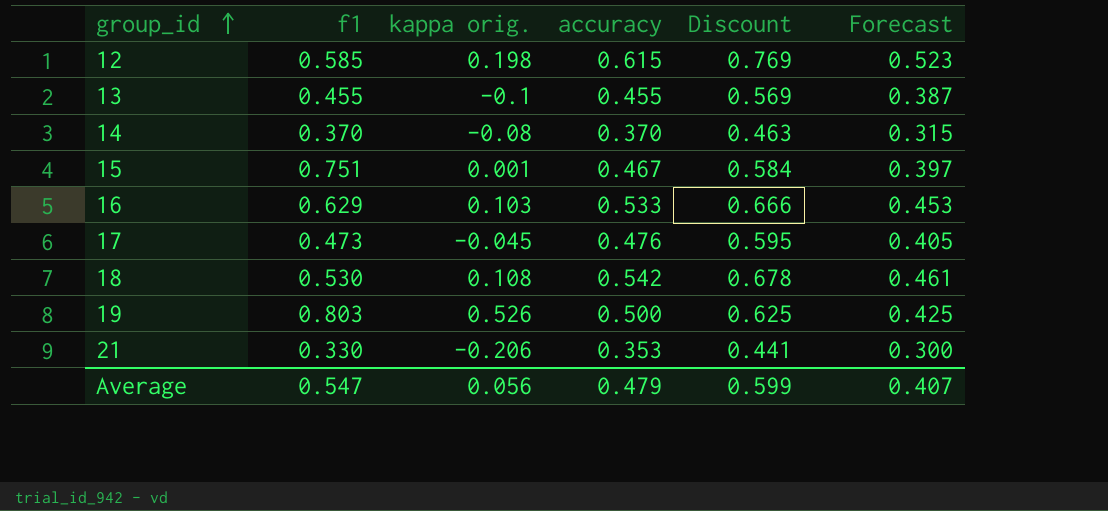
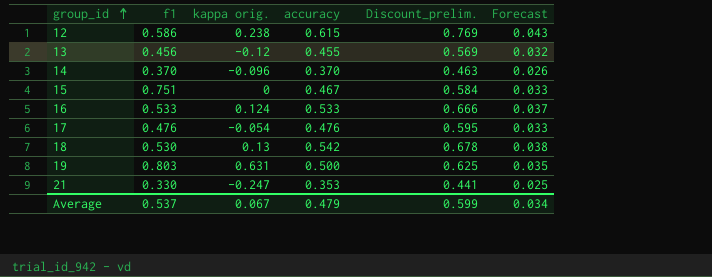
column name: Discount -> Discount_prelim.
column Forecast | formula: [accuracy] * 0.85 -> [accuracy] * 0.07
12 | f1: 0.585 -> 0.586
12 | kappa orig.: 0.198 -> 0.238
13 | f1: 0.455 -> 0.456
13 | kappa orig.: -0.1 -> -0.12
14 | kappa orig.: -0.08 -> -0.096
15 | kappa orig.: 0.001 -> 0
16 | f1: 0.629 -> 0.533
16 | kappa orig.: 0.103 -> 0.124
17 | f1: 0.473 -> 0.476
17 | kappa orig.: -0.045 -> -0.054
18 | kappa orig.: 0.108 -> 0.13
19 | kappa orig.: 0.526 -> 0.631
21 | kappa orig.: -0.206 -> -0.247
Average | f1: 0.547 -> 0.537
Average | kappa orig.: 0.056 -> 0.067
Average | Forecast: 0.407 -> 0.034

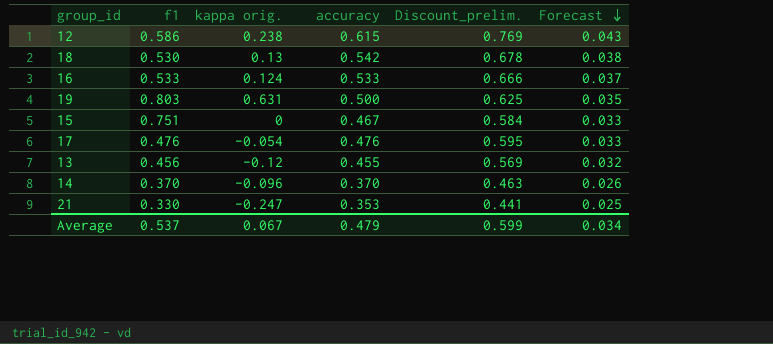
row order: group_id ascending -> Forecast descending

